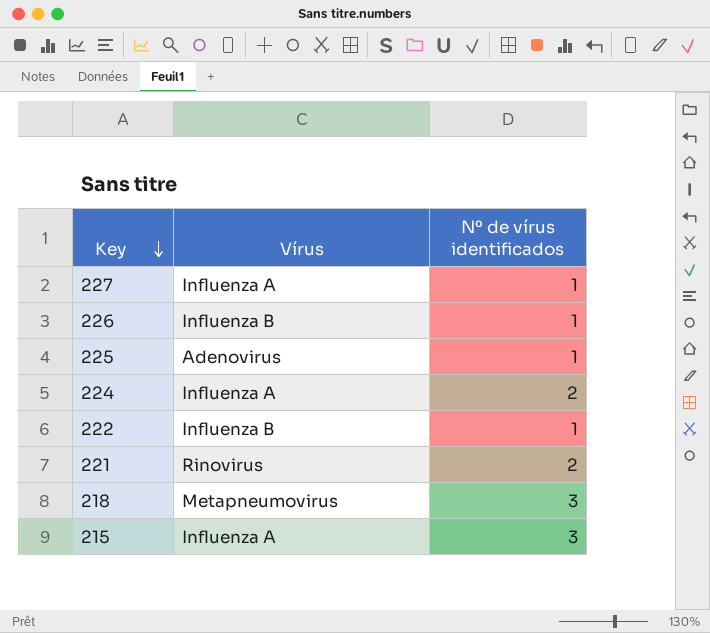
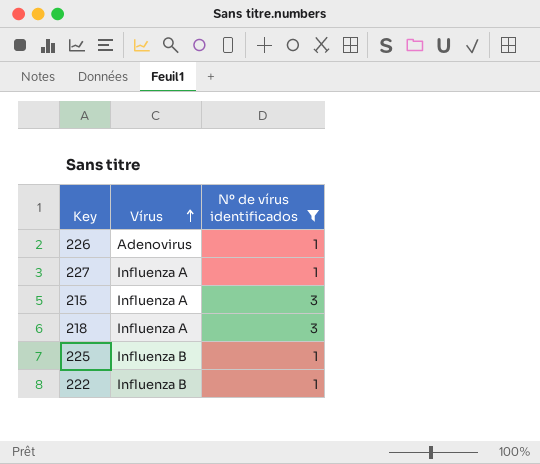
filter: none -> Nº de vírus identificados != 2
row order: Key descending -> Vírus ascending
226 | Vírus: Influenza B -> Adenovirus
218 | Vírus: Metapneumovirus -> Influenza A
225 | Vírus: Adenovirus -> Influenza B

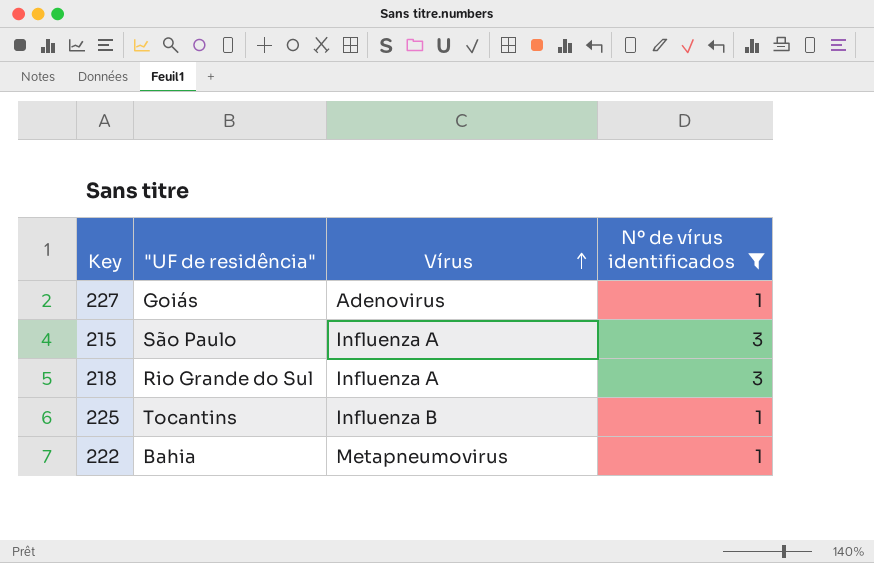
column "UF de residência" | position: none -> 2
row 226: Adenovirus | 1 -> none
227 | Vírus: Influenza A -> Adenovirus
222 | Vírus: Influenza B -> Metapneumovirus

